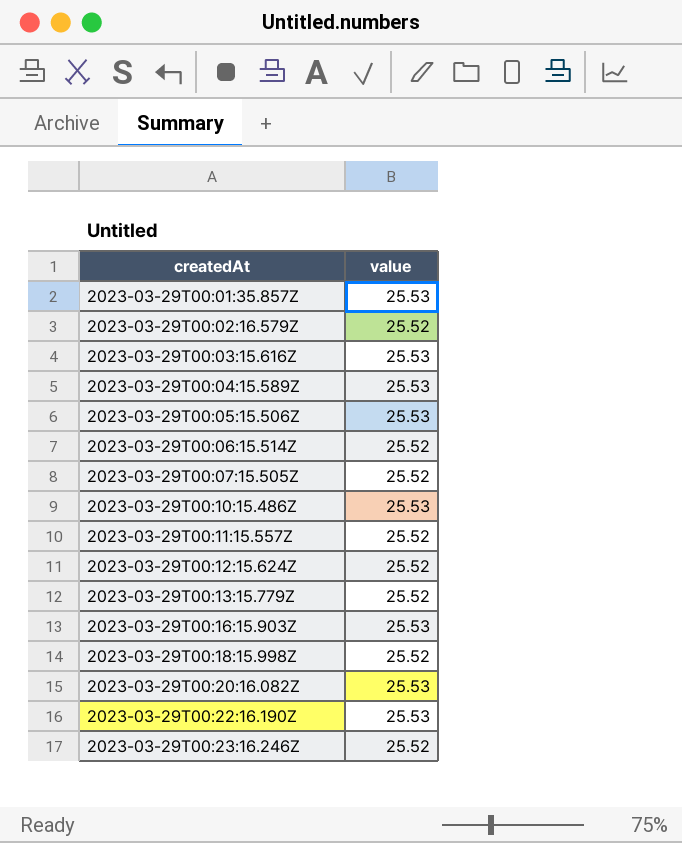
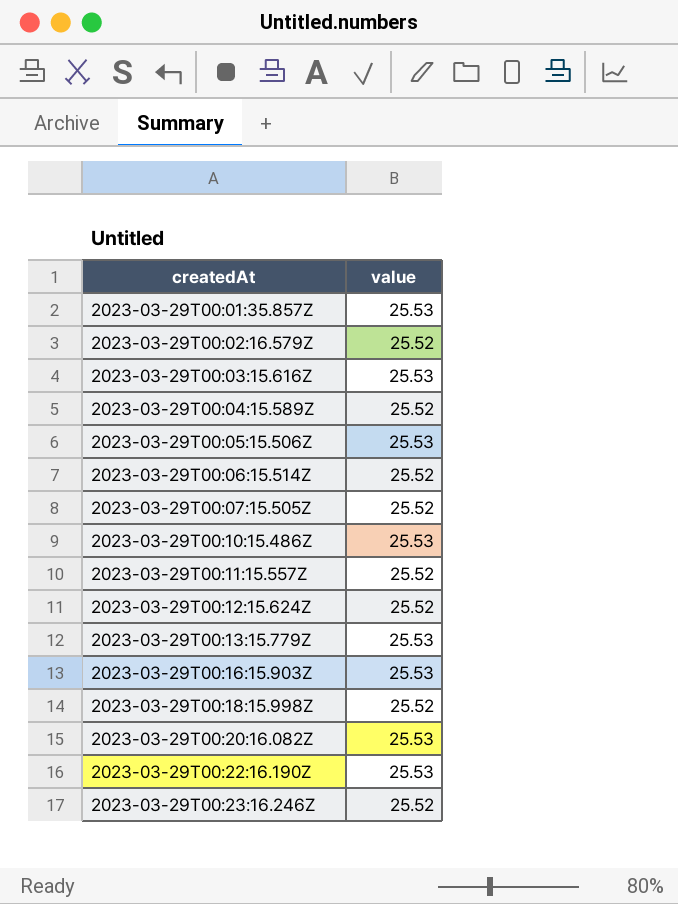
2023-03-29T00:04:15.589Z | value: 25.53 -> 25.52
2023-03-29T00:13:15.779Z | value: 25.52 -> 25.53

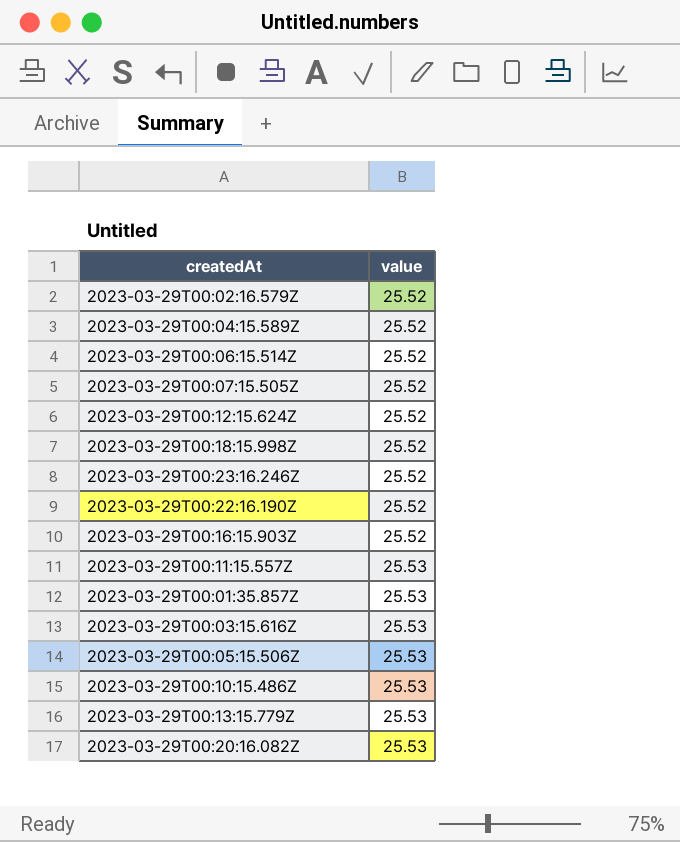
row order: createdAt ascending -> value ascending
2023-03-29T00:22:16.190Z | value: 25.53 -> 25.52
2023-03-29T00:16:15.903Z | value: 25.53 -> 25.52
2023-03-29T00:11:15.557Z | value: 25.52 -> 25.53

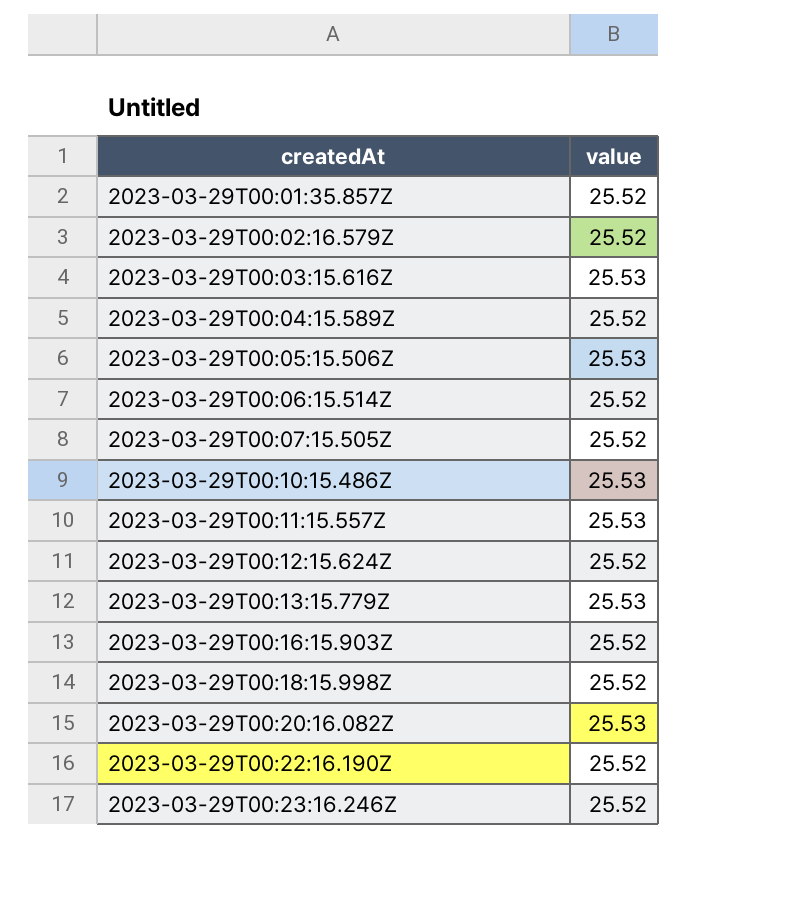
row order: value ascending -> createdAt ascending
2023-03-29T00:01:35.857Z | value: 25.53 -> 25.52

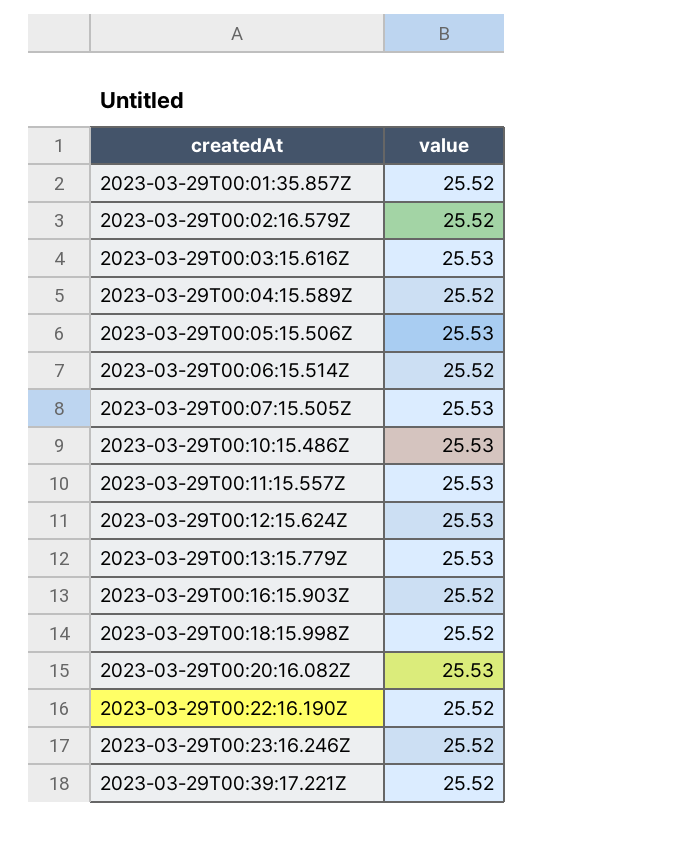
2023-03-29T00:07:15.505Z | value: 25.52 -> 25.53
2023-03-29T00:12:15.624Z | value: 25.52 -> 25.53
row 2023-03-29T00:39:17.221Z: none -> 25.52

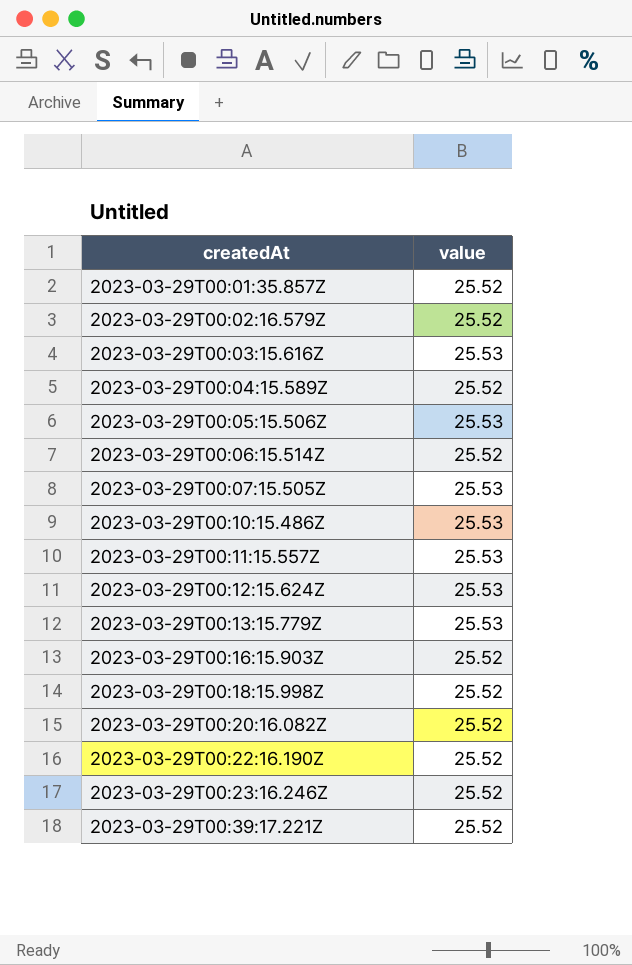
2023-03-29T00:20:16.082Z | value: 25.53 -> 25.52

